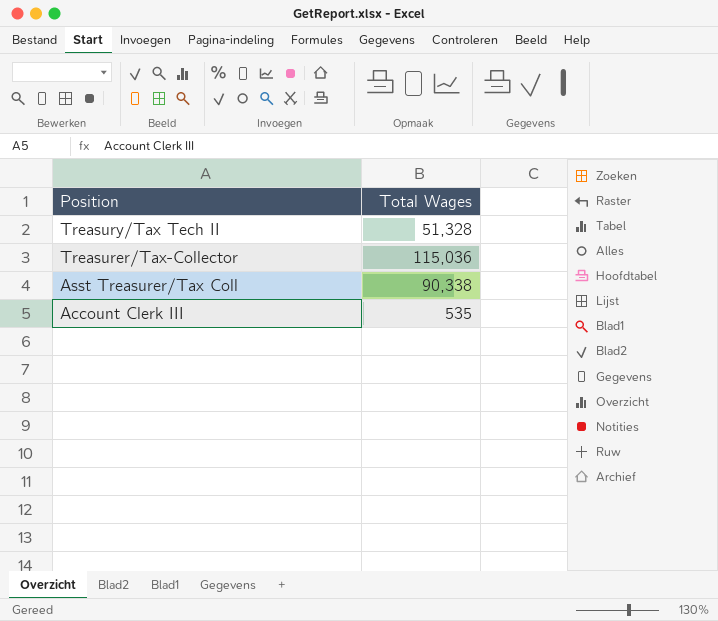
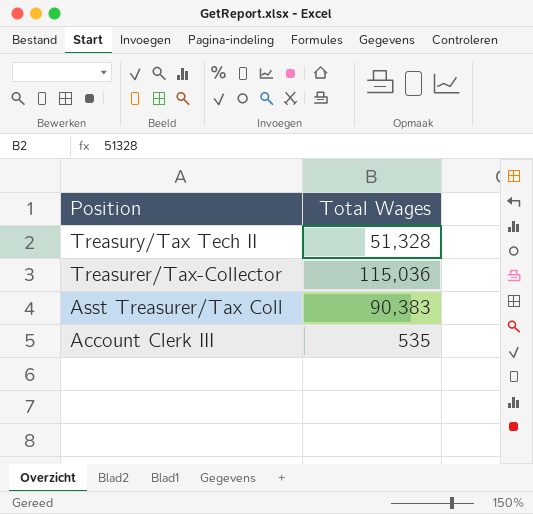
Asst Treasurer/Tax Coll | Total Wages: 90,338 -> 90,383

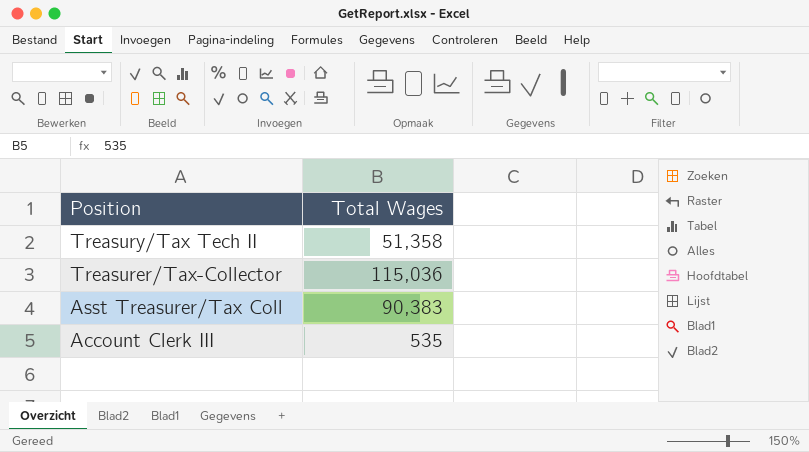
Treasury/Tax Tech II | Total Wages: 51,328 -> 51,358

